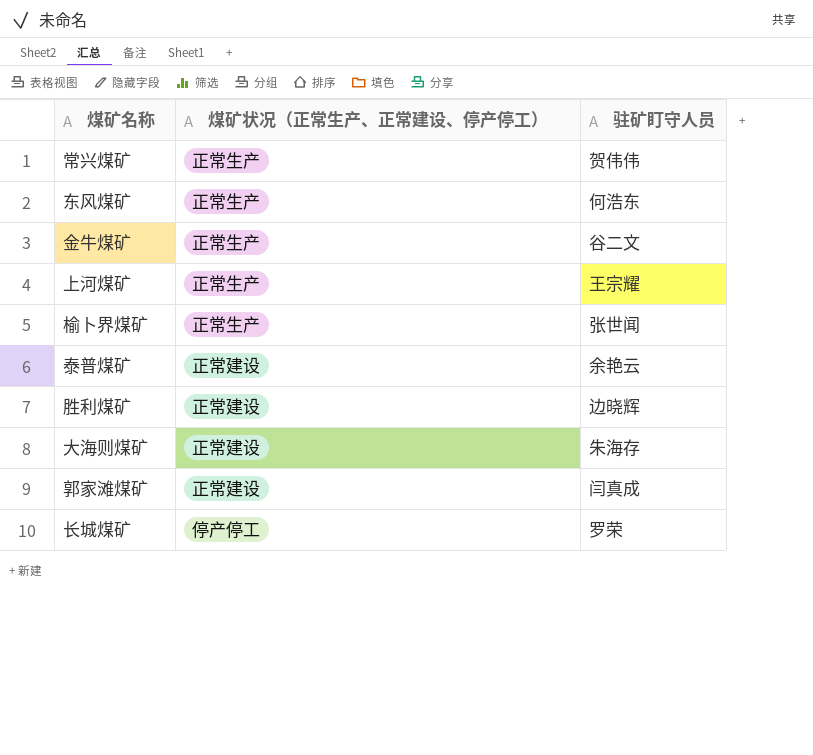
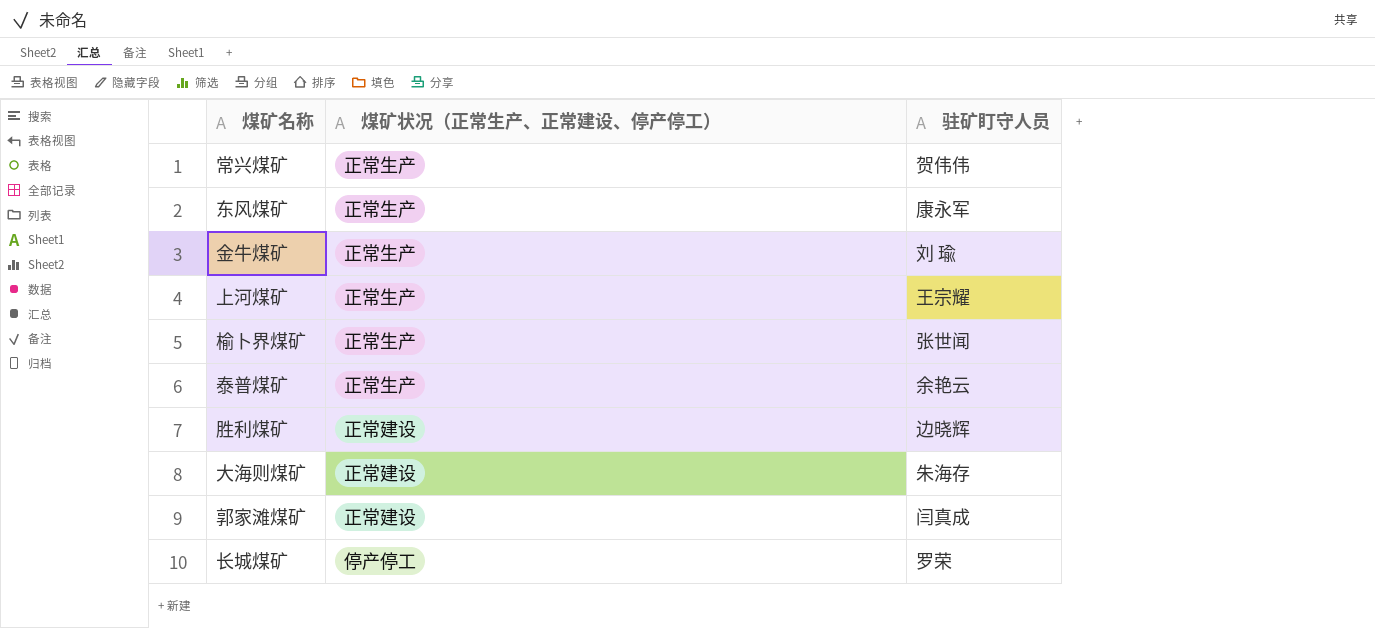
东风煤矿 | 驻矿盯守人员: 何浩东 -> 康永军
金牛煤矿 | 驻矿盯守人员: 谷二文 -> 刘 瑜
泰普煤矿 | 煤矿状况（正常生产、正常建设、停产停工）: 正常建设 -> 正常生产

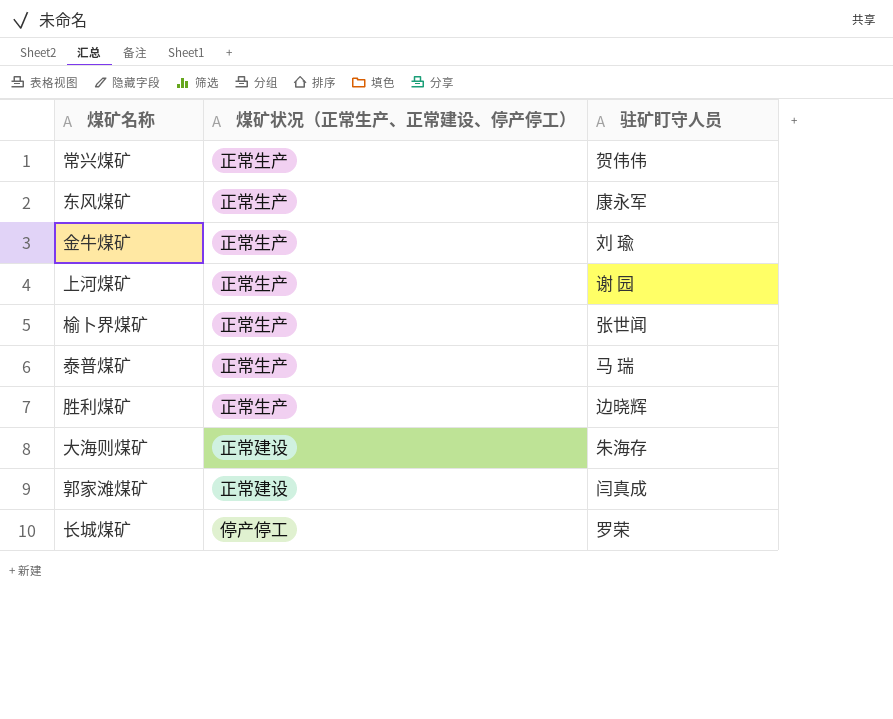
上河煤矿 | 驻矿盯守人员: 王宗耀 -> 谢 园
泰普煤矿 | 驻矿盯守人员: 余艳云 -> 马 瑞
胜利煤矿 | 煤矿状况（正常生产、正常建设、停产停工）: 正常建设 -> 正常生产

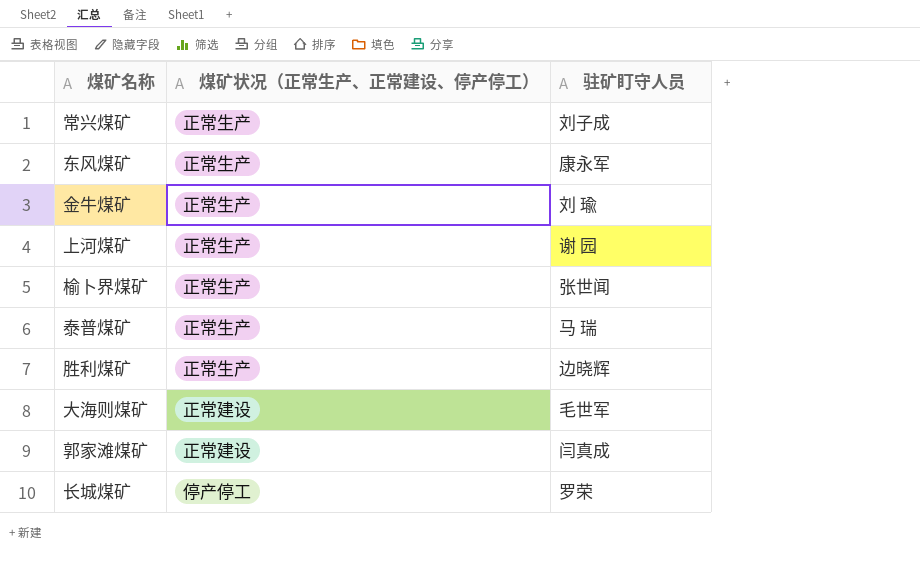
常兴煤矿 | 驻矿盯守人员: 贺伟伟 -> 刘子成
大海则煤矿 | 驻矿盯守人员: 朱海存 -> 毛世军

